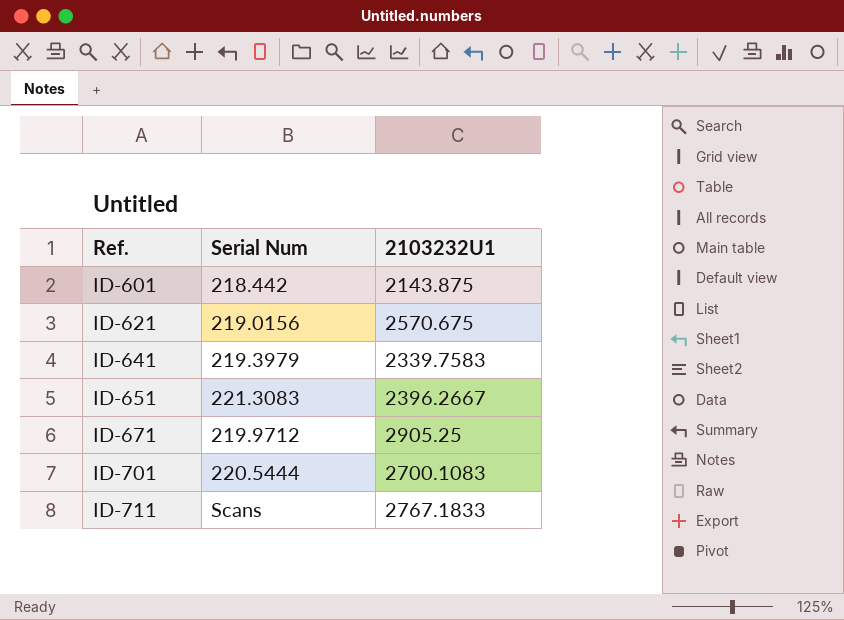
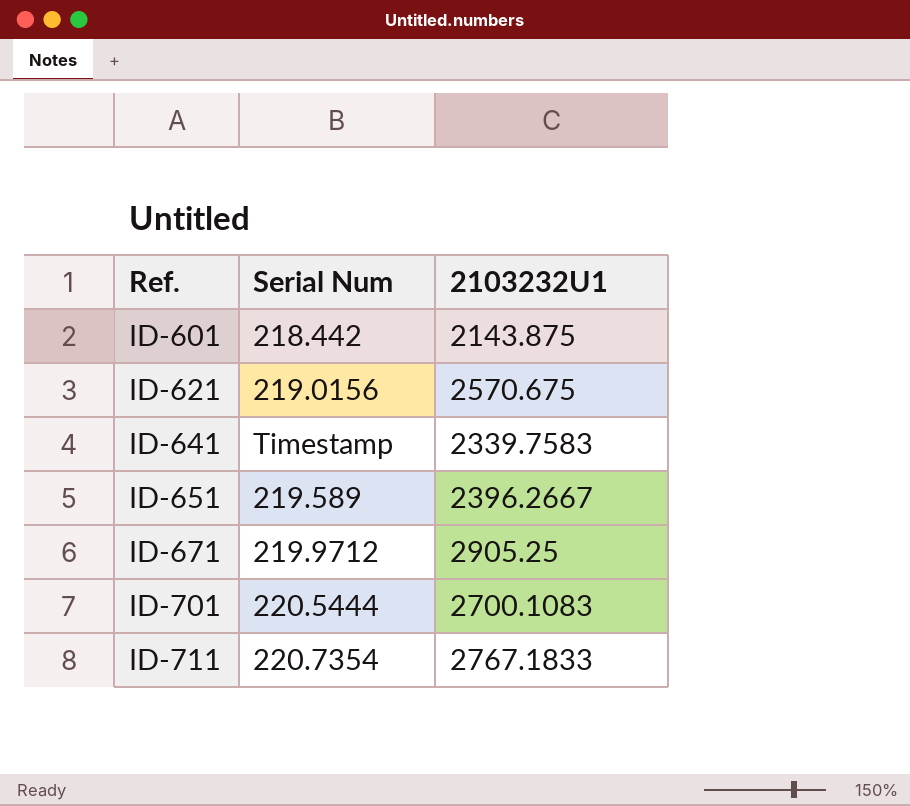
ID-641 | Serial Num: 219.3979 -> Timestamp
ID-651 | Serial Num: 221.3083 -> 219.589
ID-711 | Serial Num: Scans -> 220.7354

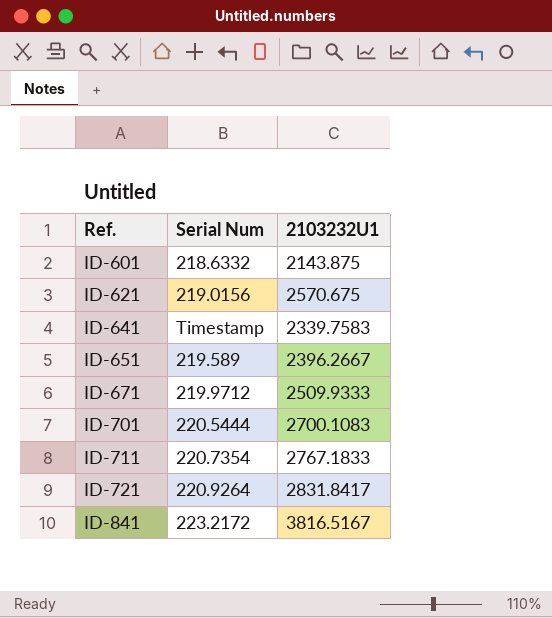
ID-601 | Serial Num: 218.442 -> 218.6332
ID-671 | 2103232U1: 2905.25 -> 2509.9333
row ID-721: none -> 220.9264 | 2831.8417
row ID-841: none -> 223.2172 | 3816.5167

